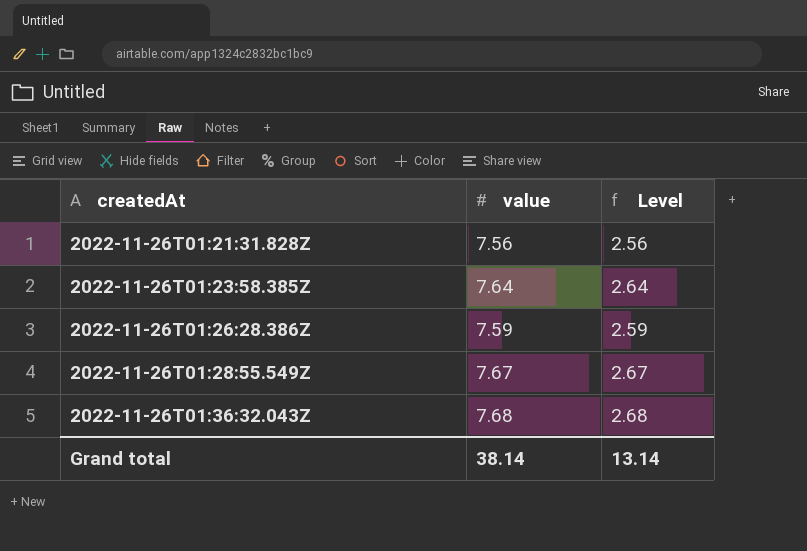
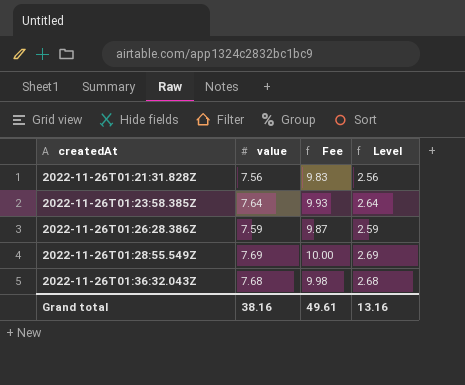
column Fee | formula: none -> [value] * 1.3
2022-11-26T01:28:55.549Z | value: 7.67 -> 7.69
2022-11-26T01:28:55.549Z | Level: 2.67 -> 2.69
Grand total | value: 38.14 -> 38.16
Grand total | Level: 13.14 -> 13.16

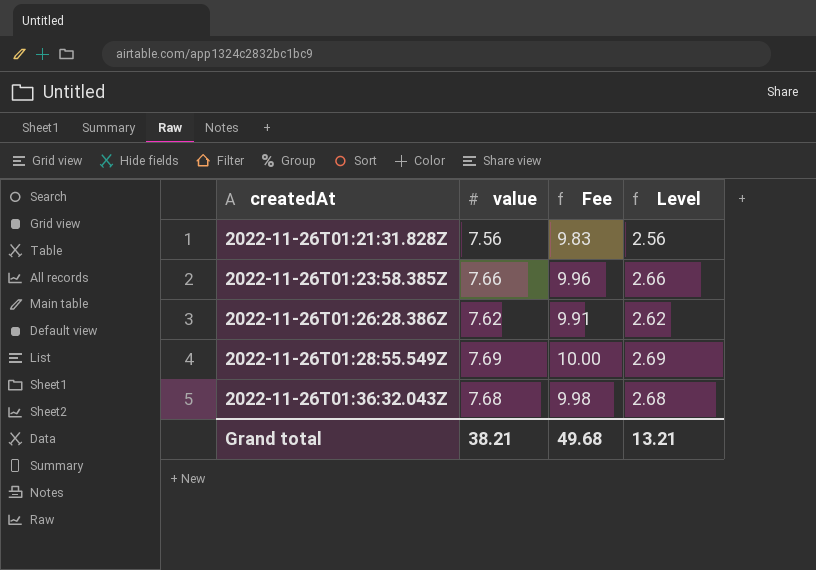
2022-11-26T01:23:58.385Z | value: 7.64 -> 7.66
2022-11-26T01:23:58.385Z | Fee: 9.93 -> 9.96
2022-11-26T01:23:58.385Z | Level: 2.64 -> 2.66
2022-11-26T01:26:28.386Z | value: 7.59 -> 7.62
2022-11-26T01:26:28.386Z | Fee: 9.87 -> 9.91
2022-11-26T01:26:28.386Z | Level: 2.59 -> 2.62
Grand total | value: 38.16 -> 38.21
Grand total | Fee: 49.61 -> 49.68
Grand total | Level: 13.16 -> 13.21

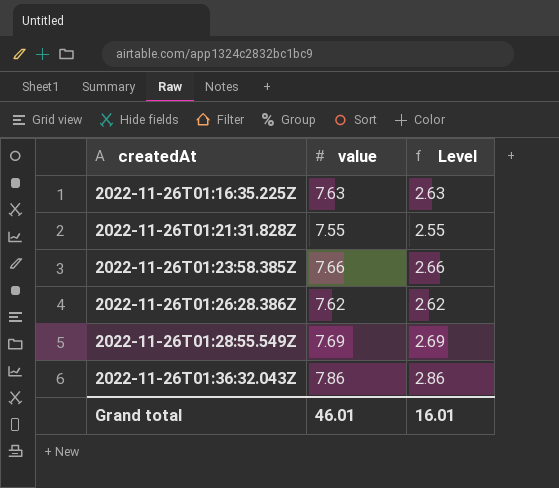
column Fee | formula: [value] * 1.3 -> none
row 2022-11-26T01:16:35.225Z: none -> 7.63 | 2.63
2022-11-26T01:21:31.828Z | value: 7.56 -> 7.55
2022-11-26T01:21:31.828Z | Level: 2.56 -> 2.55
2022-11-26T01:36:32.043Z | value: 7.68 -> 7.86
2022-11-26T01:36:32.043Z | Level: 2.68 -> 2.86
Grand total | value: 38.21 -> 46.01
Grand total | Level: 13.21 -> 16.01

